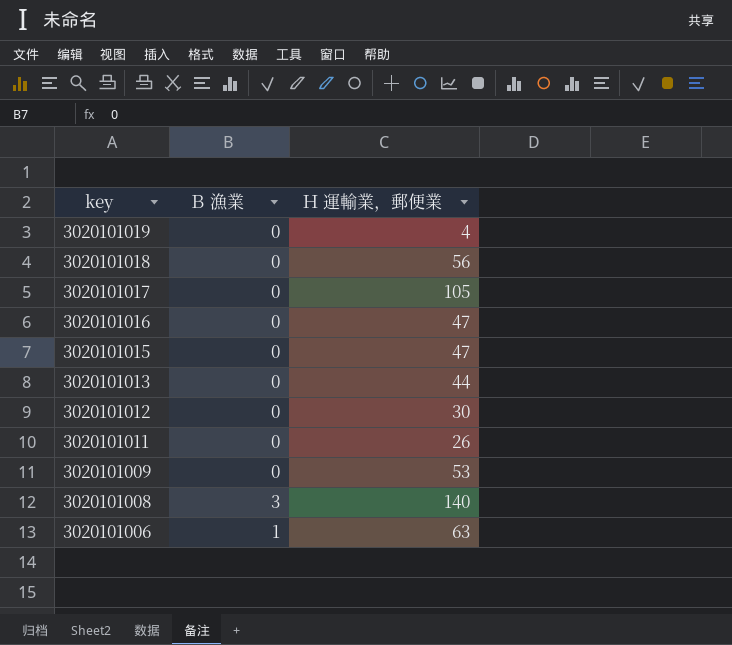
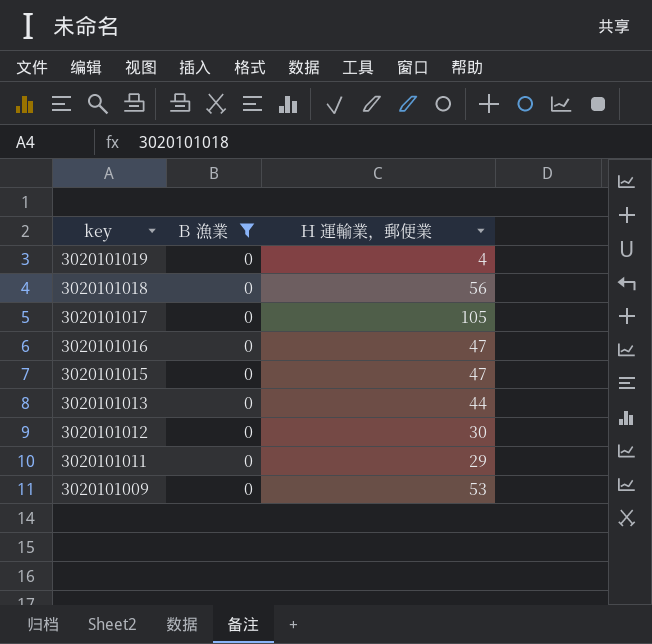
filter: none -> Ｂ 漁業 = 0
3020101011 | Ｈ 運輸業，郵便業: 26 -> 29

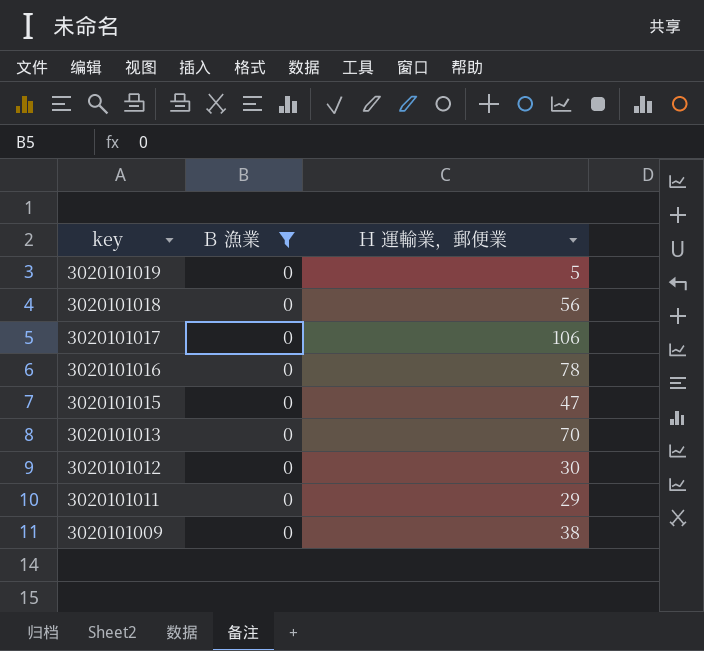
3020101019 | Ｈ 運輸業，郵便業: 4 -> 5
3020101017 | Ｈ 運輸業，郵便業: 105 -> 106
3020101016 | Ｈ 運輸業，郵便業: 47 -> 78
3020101013 | Ｈ 運輸業，郵便業: 44 -> 70
3020101009 | Ｈ 運輸業，郵便業: 53 -> 38

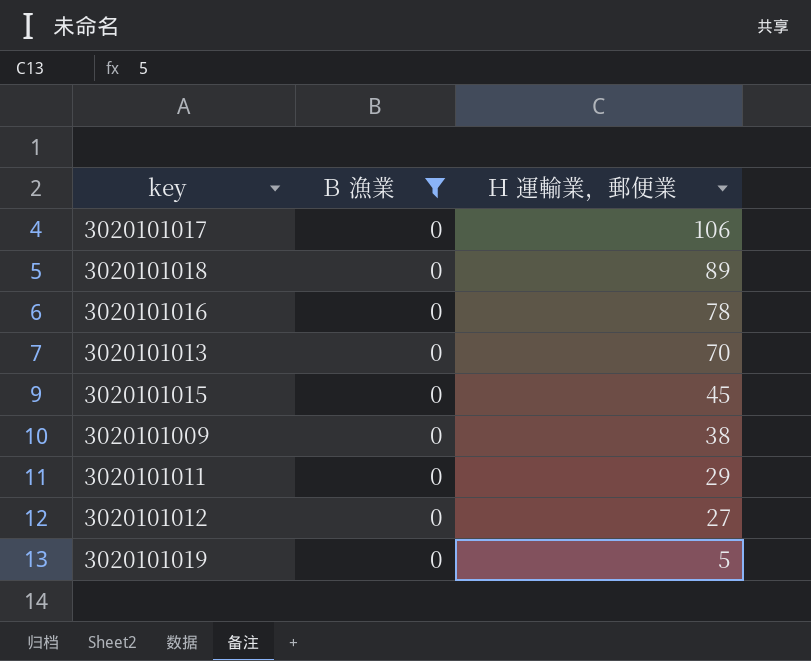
row order: key descending -> Ｈ 運輸業，郵便業 descending
3020101018 | Ｈ 運輸業，郵便業: 56 -> 89
3020101015 | Ｈ 運輸業，郵便業: 47 -> 45
3020101012 | Ｈ 運輸業，郵便業: 30 -> 27

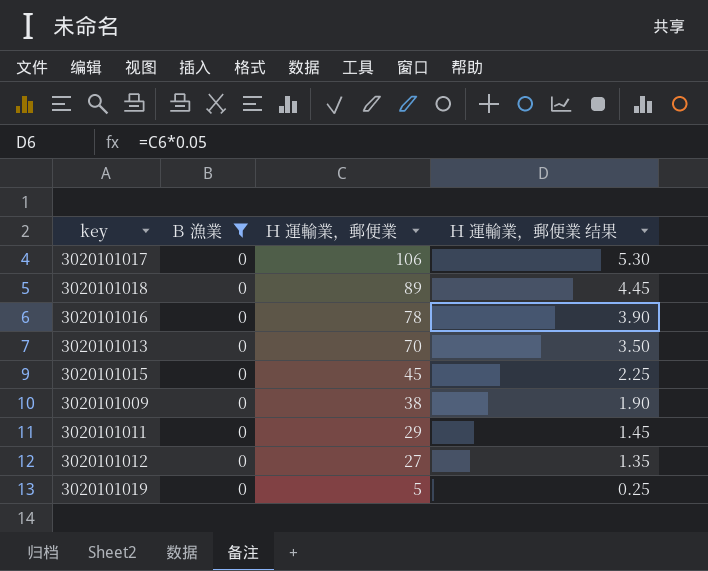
column Ｈ 運輸業，郵便業 结果 | formula: none -> [Ｈ 運輸業，郵便業] * 0.05

